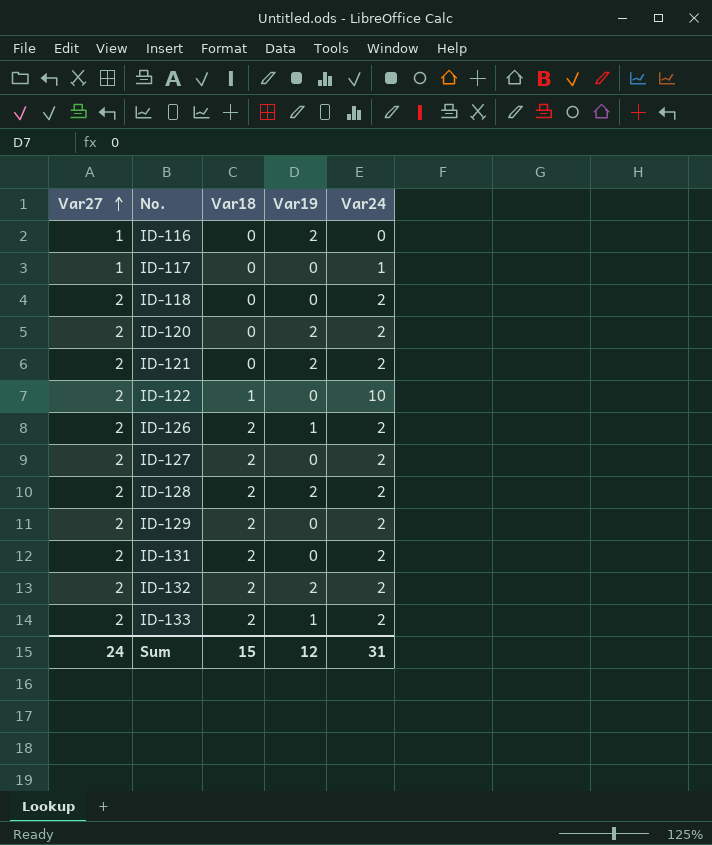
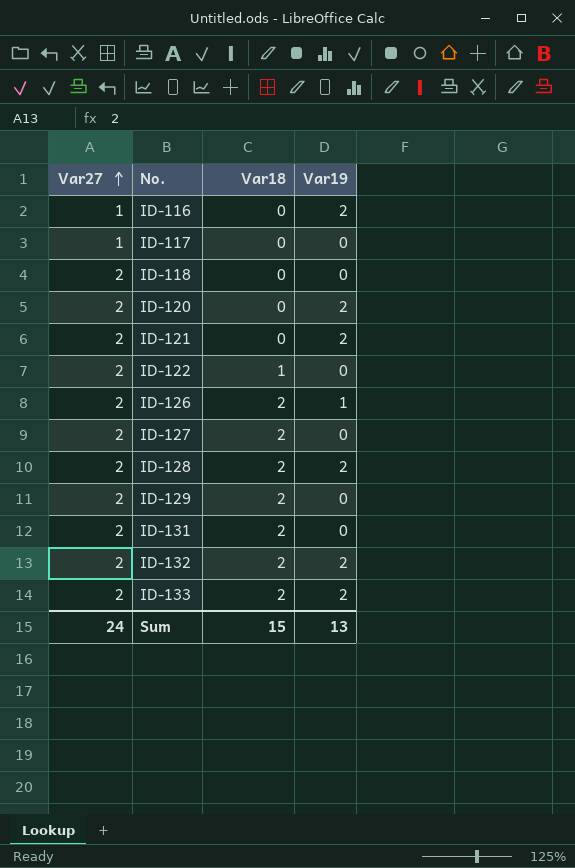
column Var24 | position: 5 -> none
ID-133 | Var19: 1 -> 2
Sum | Var19: 12 -> 13

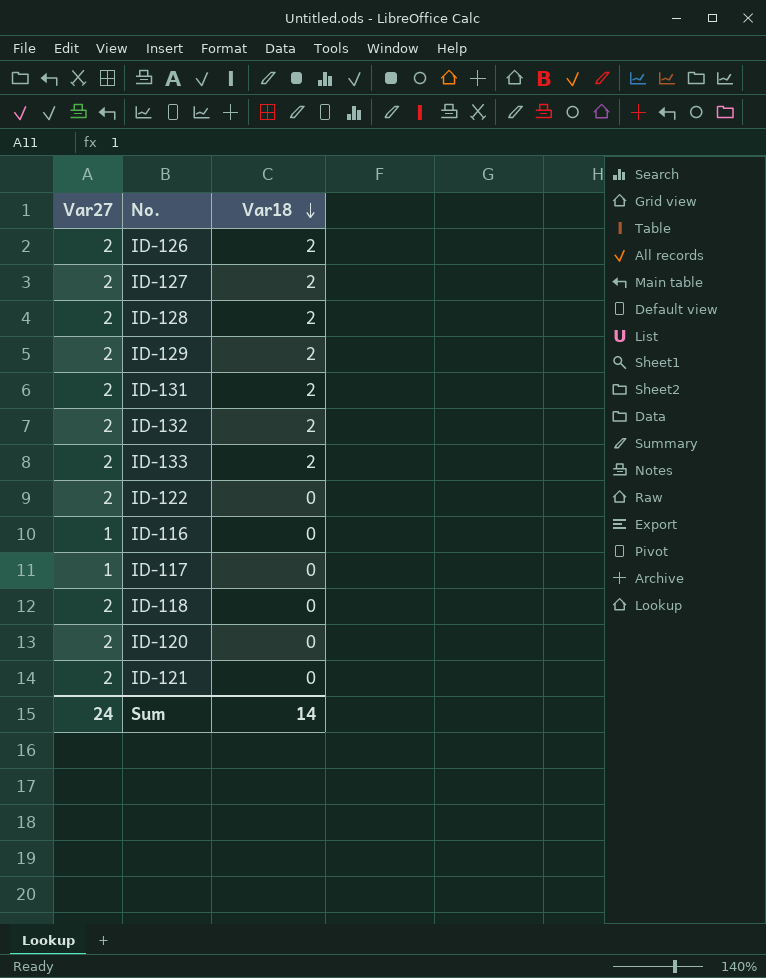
row order: Var27 ascending -> Var18 descending
column Var19 | position: 4 -> none
ID-122 | Var18: 1 -> 0
Sum | Var18: 15 -> 14

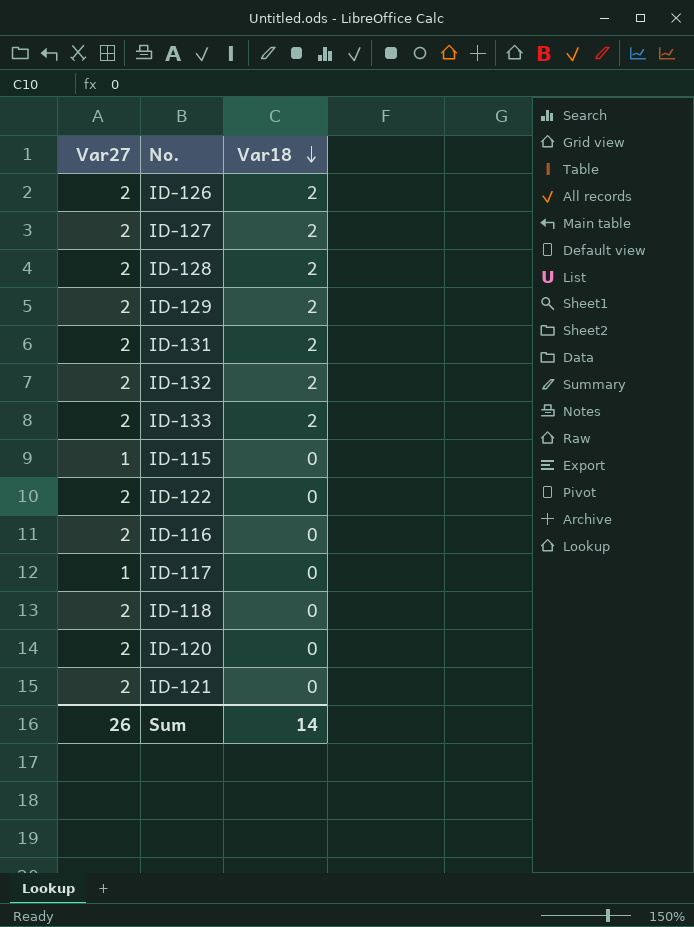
row ID-115: none -> 1 | 0
ID-116 | Var27: 1 -> 2
Sum | Var27: 24 -> 26

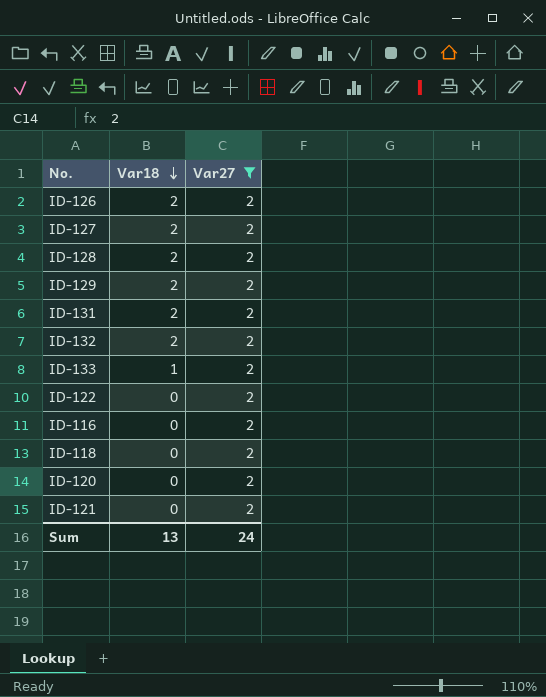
filter: none -> Var27 = 2
column Var27 | position: 1 -> 3
ID-133 | Var18: 2 -> 1
Sum | Var18: 14 -> 13
Sum | Var27: 26 -> 24

